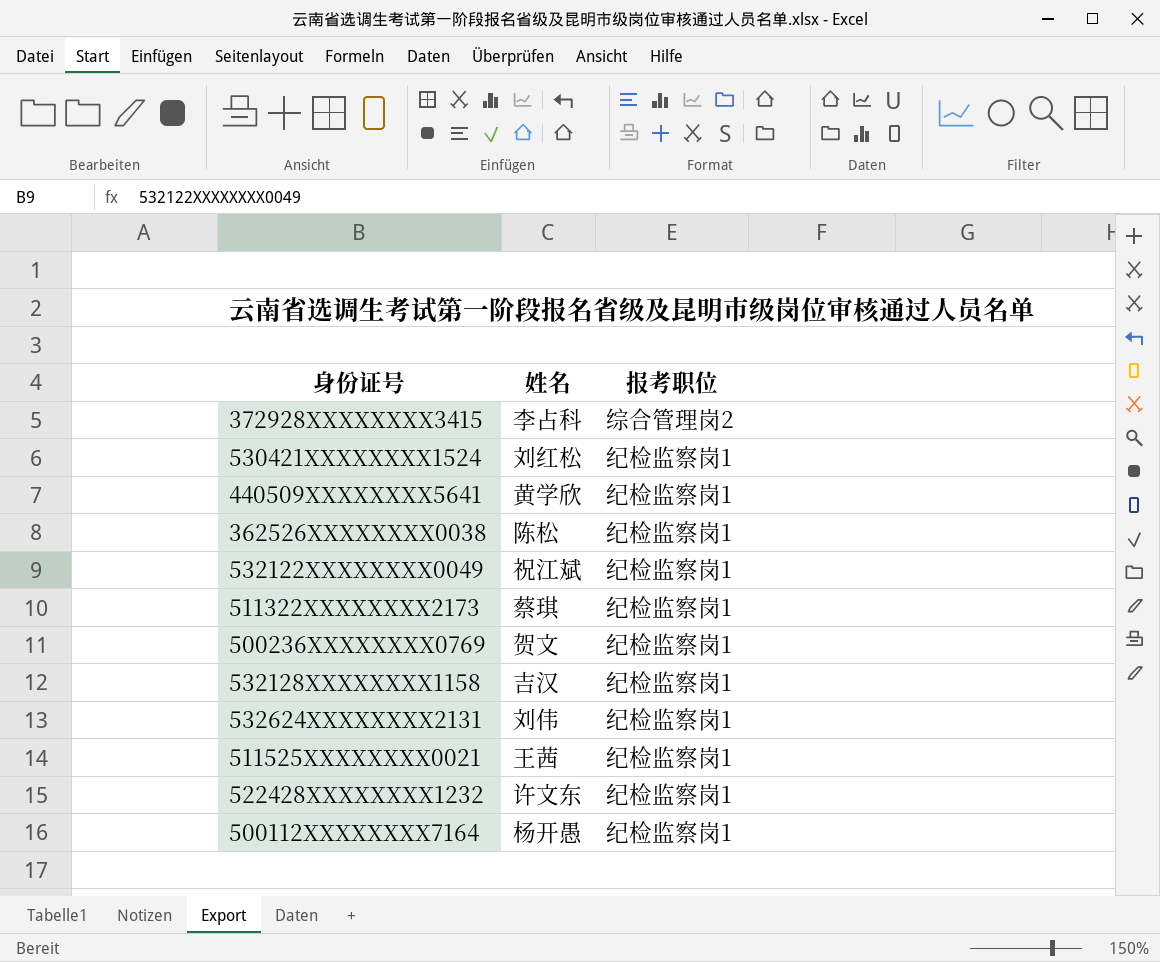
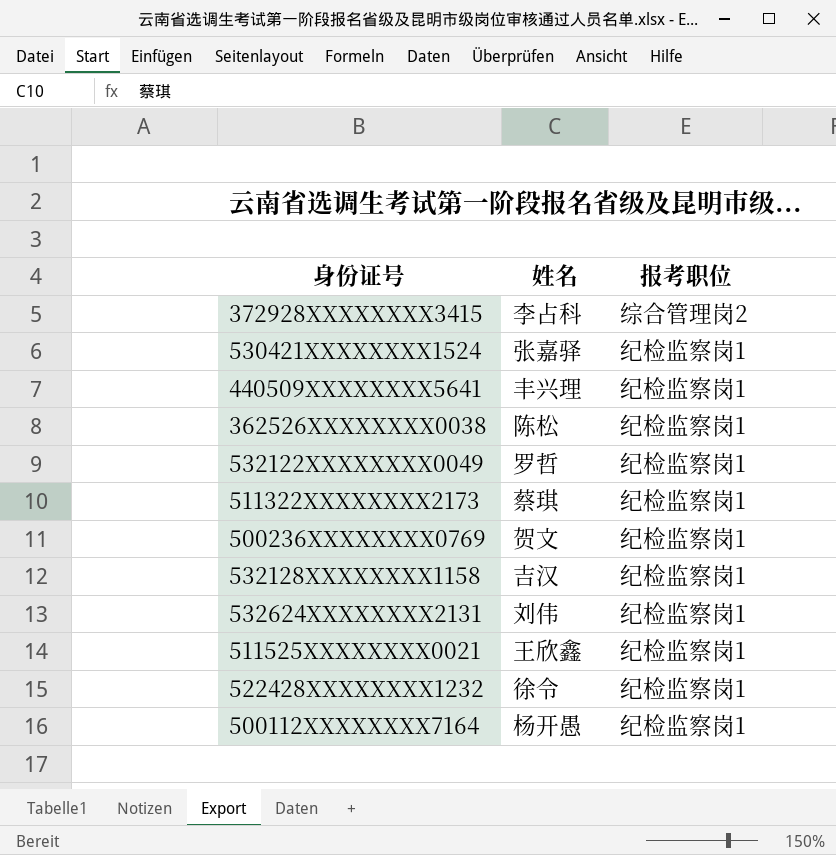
530421XXXXXXXX1524 | 姓名: 刘红松 -> 张嘉驿
440509XXXXXXXX5641 | 姓名: 黄学欣 -> 丰兴理
532122XXXXXXXX0049 | 姓名: 祝江斌 -> 罗哲
511525XXXXXXXX0021 | 姓名: 王茜 -> 王欣鑫
522428XXXXXXXX1232 | 姓名: 许文东 -> 徐令

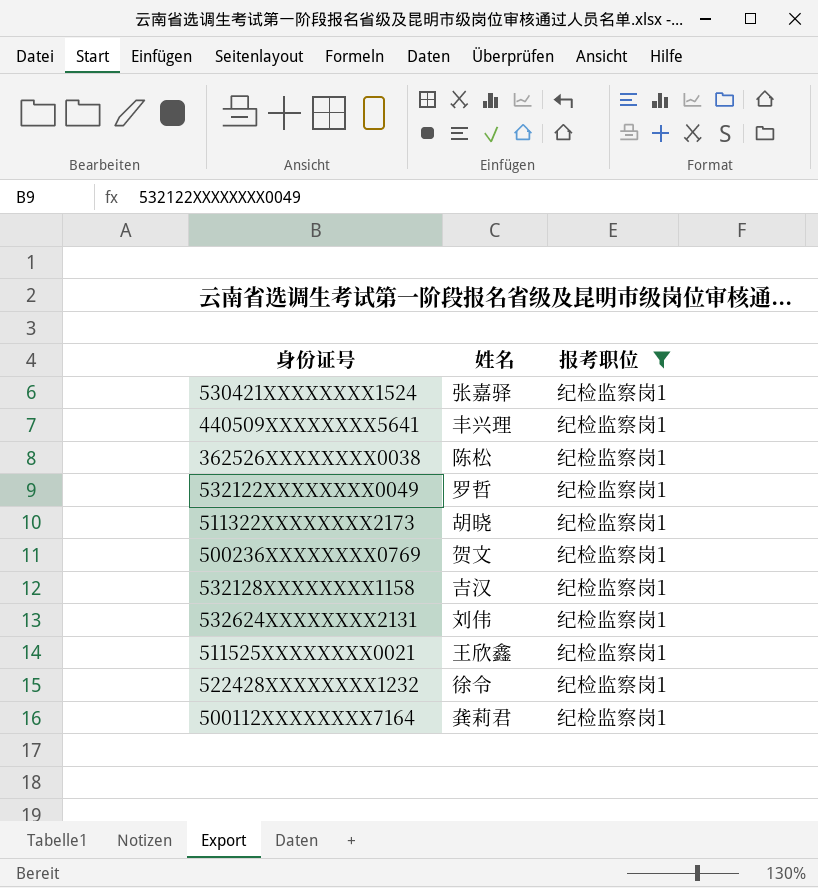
filter: none -> 报考职位 = 纪检监察岗1
511322XXXXXXXX2173 | 姓名: 蔡琪 -> 胡晓
500112XXXXXXXX7164 | 姓名: 杨开愚 -> 龚莉君

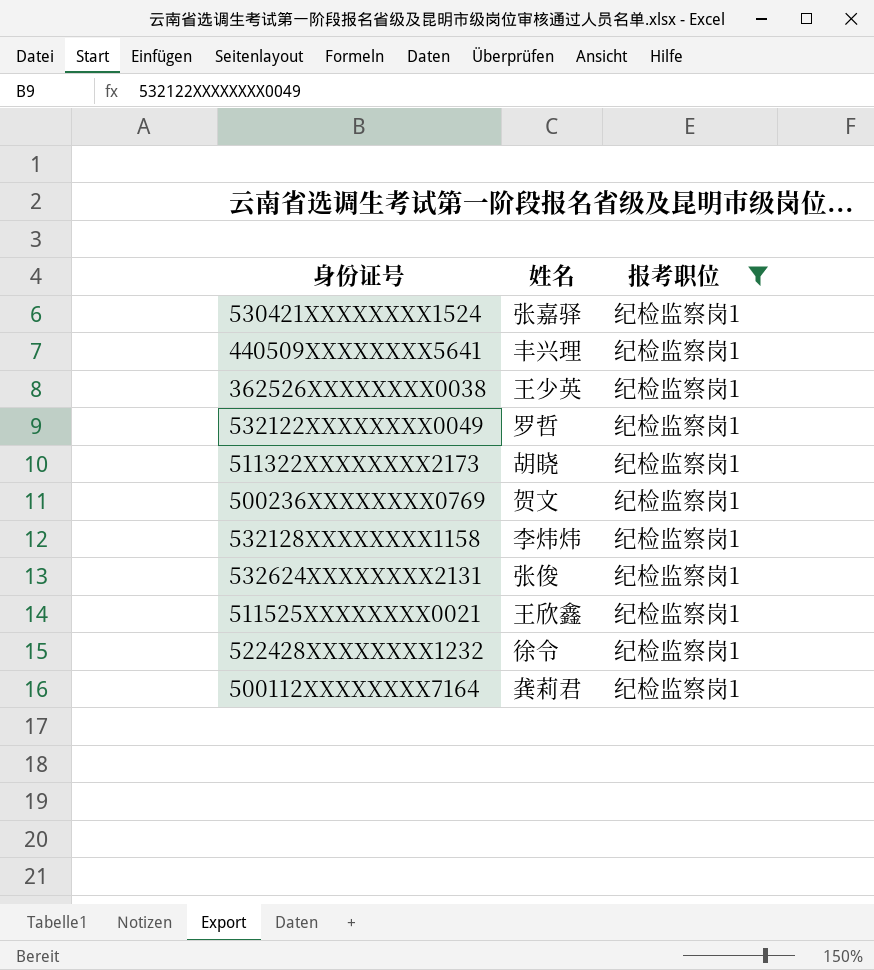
362526XXXXXXXX0038 | 姓名: 陈松 -> 王少英
532128XXXXXXXX1158 | 姓名: 吉汉 -> 李炜炜
532624XXXXXXXX2131 | 姓名: 刘伟 -> 张俊

